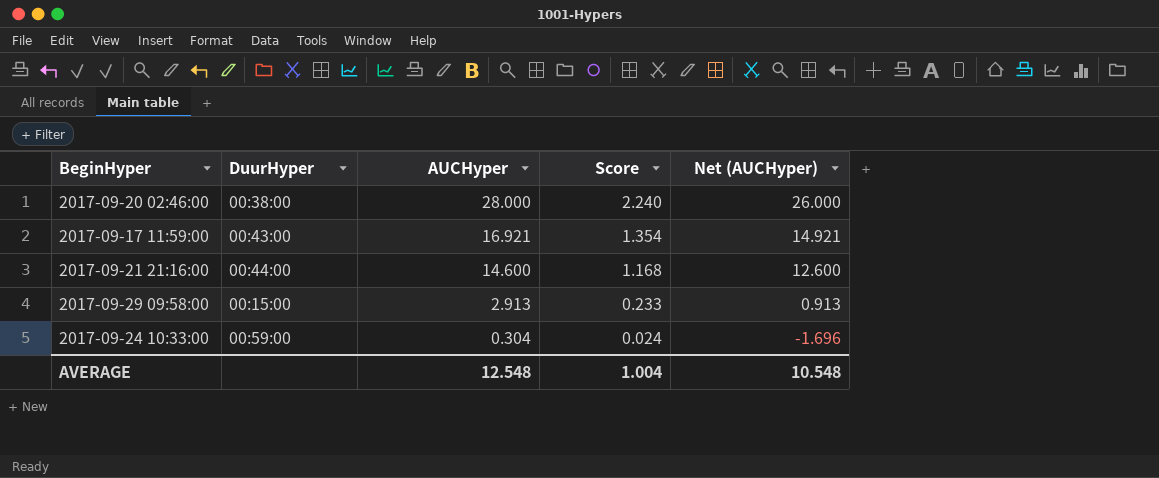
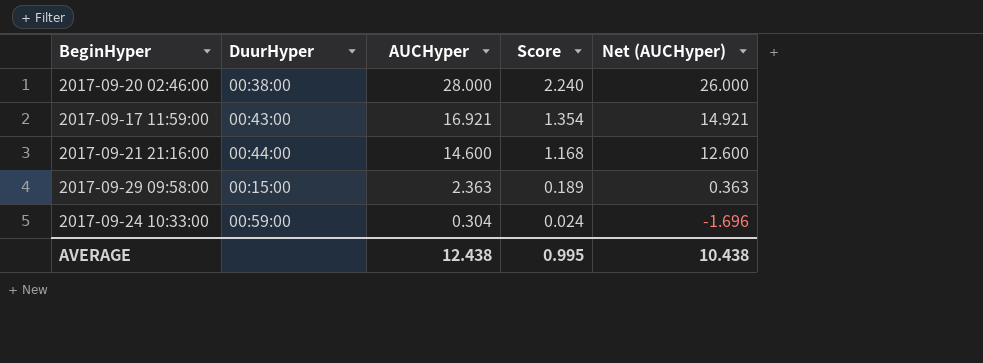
2017-09-29 09:58:00 | AUCHyper: 2.913 -> 2.363
2017-09-29 09:58:00 | Score: 0.233 -> 0.189
2017-09-29 09:58:00 | Net (AUCHyper): 0.913 -> 0.363
AVERAGE | AUCHyper: 12.548 -> 12.438
AVERAGE | Score: 1.004 -> 0.995
AVERAGE | Net (AUCHyper): 10.548 -> 10.438

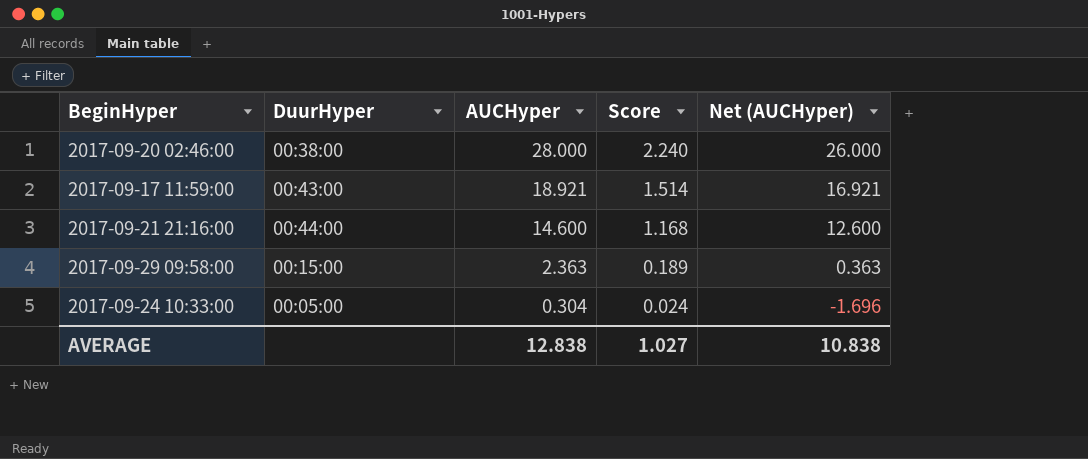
2017-09-17 11:59:00 | AUCHyper: 16.921 -> 18.921
2017-09-17 11:59:00 | Score: 1.354 -> 1.514
2017-09-17 11:59:00 | Net (AUCHyper): 14.921 -> 16.921
2017-09-24 10:33:00 | DuurHyper: 00:59:00 -> 00:05:00
AVERAGE | AUCHyper: 12.438 -> 12.838
AVERAGE | Score: 0.995 -> 1.027
AVERAGE | Net (AUCHyper): 10.438 -> 10.838

